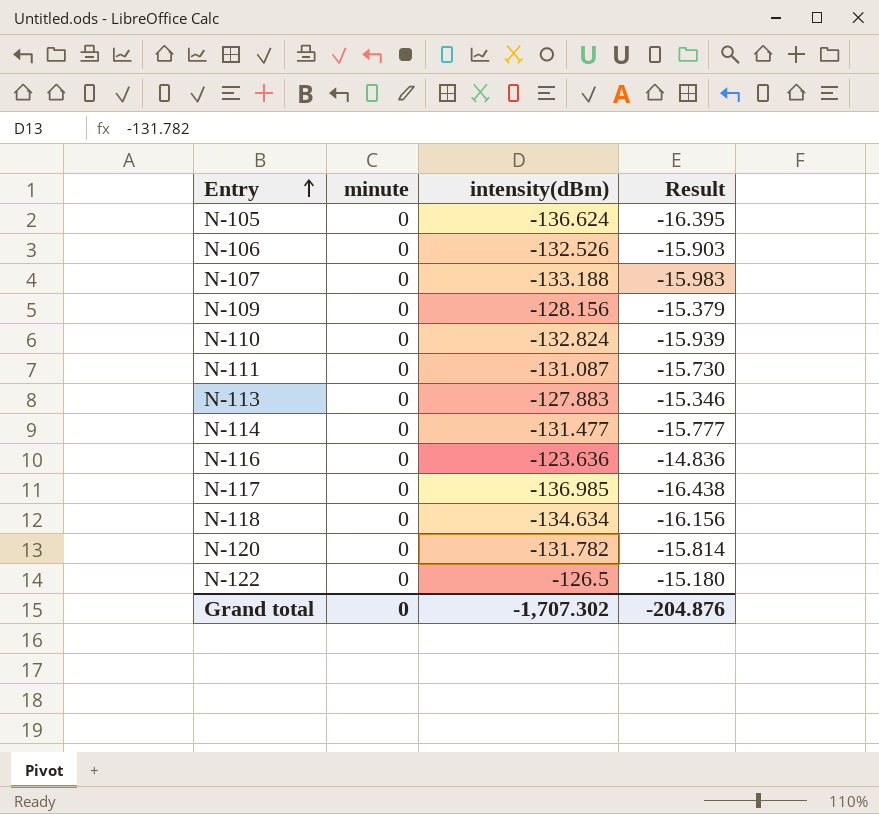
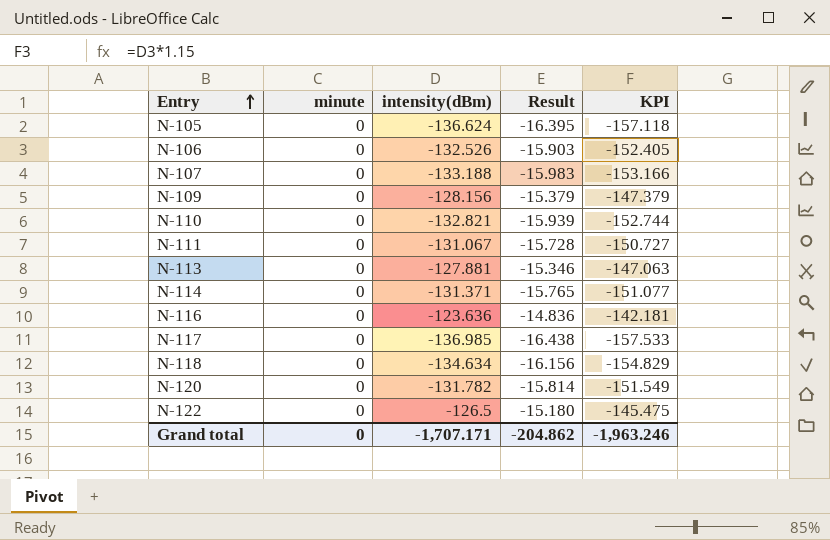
column KPI | formula: none -> [intensity(dBm)] * 1.15
N-110 | intensity(dBm): -132.824 -> -132.821
N-111 | intensity(dBm): -131.087 -> -131.067
N-111 | Result: -15.730 -> -15.728
N-113 | intensity(dBm): -127.883 -> -127.881
N-114 | intensity(dBm): -131.477 -> -131.371
N-114 | Result: -15.777 -> -15.765
Grand total | intensity(dBm): -1,707.302 -> -1,707.171
Grand total | Result: -204.876 -> -204.862

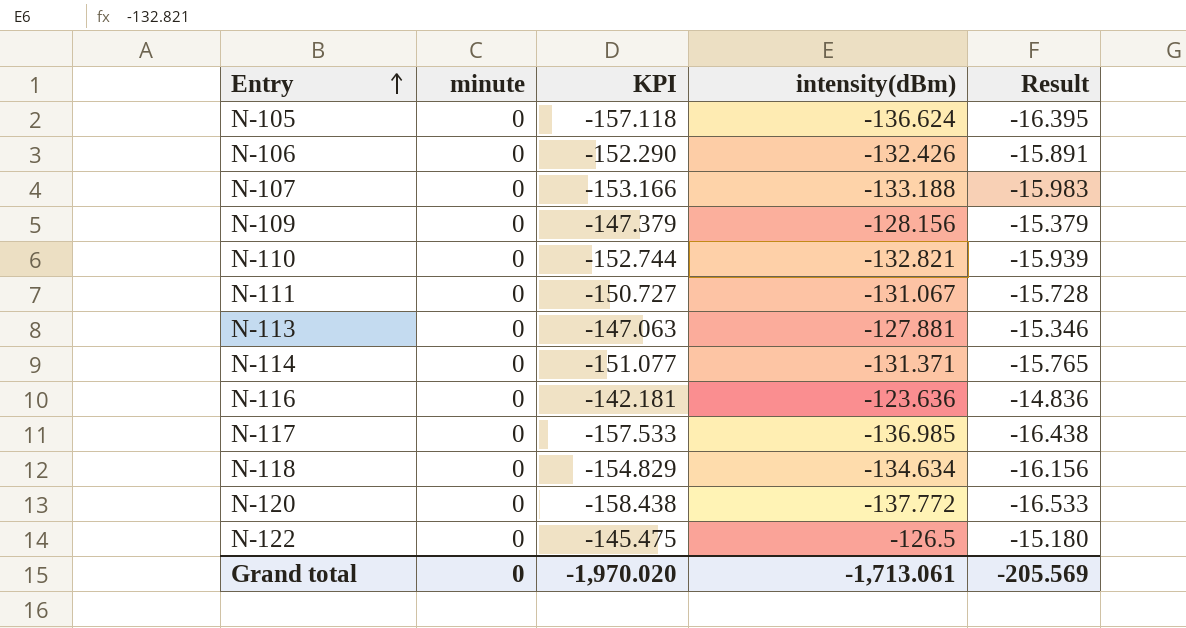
column KPI | position: 5 -> 3
N-106 | KPI: -152.405 -> -152.290
N-106 | intensity(dBm): -132.526 -> -132.426
N-106 | Result: -15.903 -> -15.891
N-120 | KPI: -151.549 -> -158.438
N-120 | intensity(dBm): -131.782 -> -137.772
N-120 | Result: -15.814 -> -16.533
Grand total | KPI: -1,963.246 -> -1,970.020
Grand total | intensity(dBm): -1,707.171 -> -1,713.061
Grand total | Result: -204.862 -> -205.569

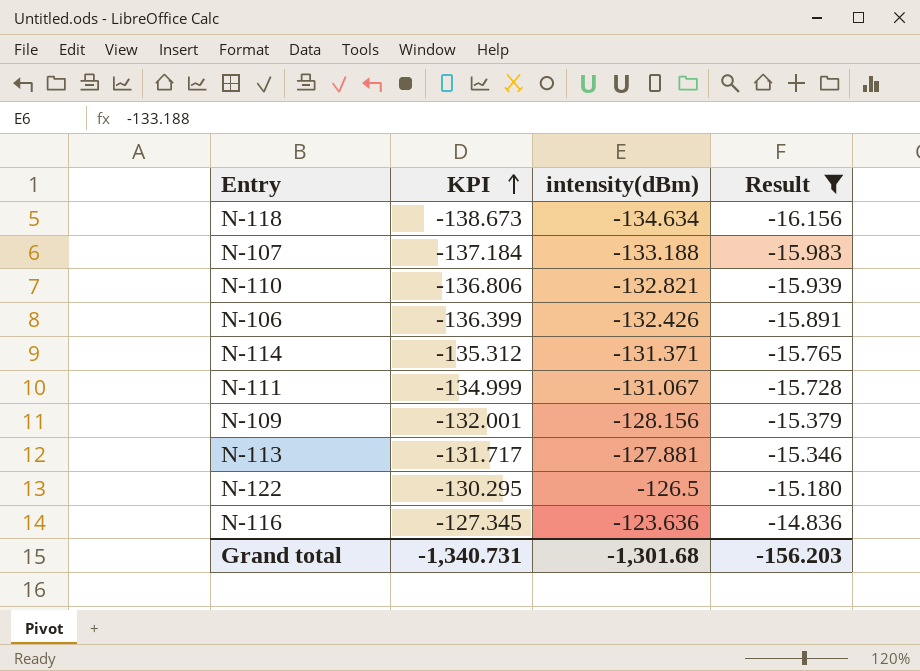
filter: none -> Result >= -16.156
row order: Entry ascending -> KPI ascending
column minute | position: 2 -> none
column KPI | formula: [intensity(dBm)] * 1.15 -> [intensity(dBm)] * 1.03
Grand total | KPI: -1,970.020 -> -1,340.731
Grand total | intensity(dBm): -1,713.061 -> -1,301.68
Grand total | Result: -205.569 -> -156.203

